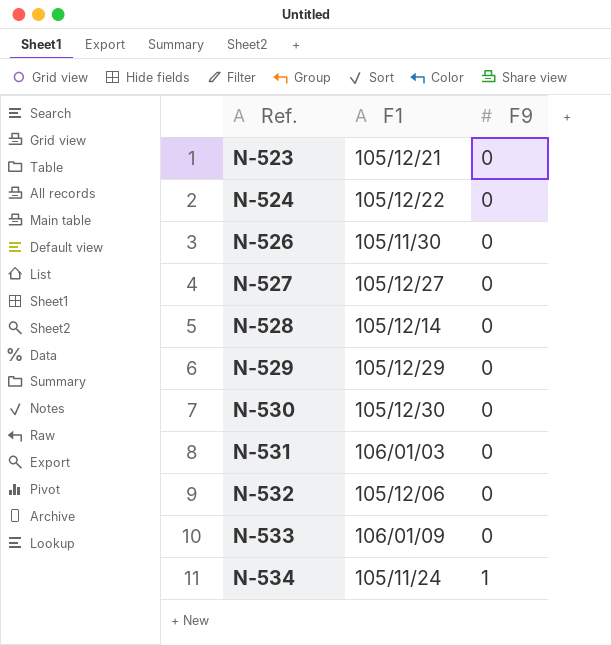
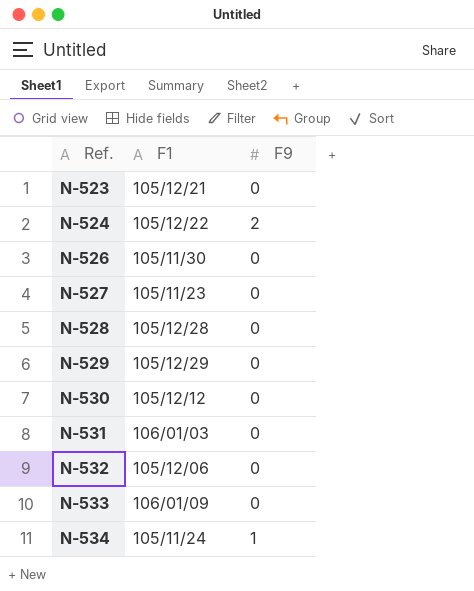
N-524 | F9: 0 -> 2
N-527 | F1: 105/12/27 -> 105/11/23
N-528 | F1: 105/12/14 -> 105/12/28
N-530 | F1: 105/12/30 -> 105/12/12

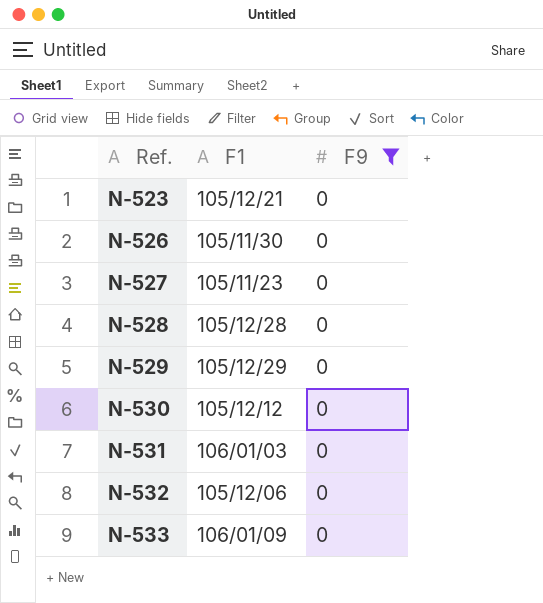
filter: none -> F9 = 0

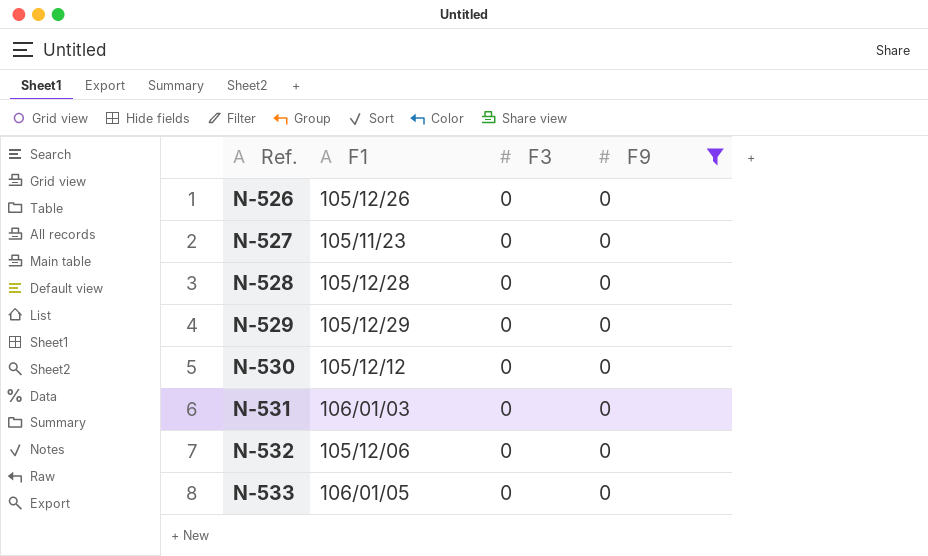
column F3 | position: none -> 3
row N-523: 105/12/21 | 0 -> none
N-526 | F1: 105/11/30 -> 105/12/26
N-533 | F1: 106/01/09 -> 106/01/05

